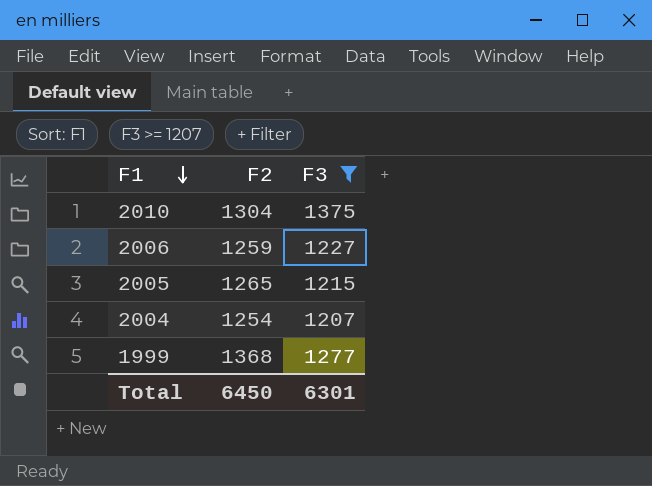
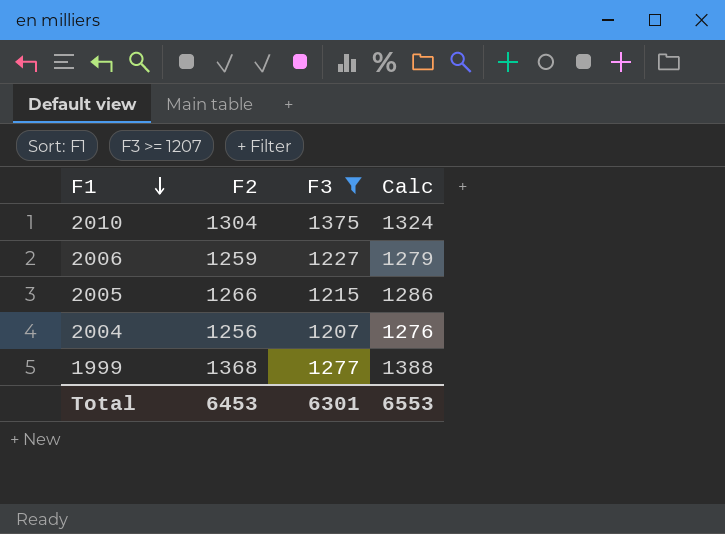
column Calc | formula: none -> [F2] + 20
2005 | F2: 1265 -> 1266
2004 | F2: 1254 -> 1256
Total | F2: 6450 -> 6453

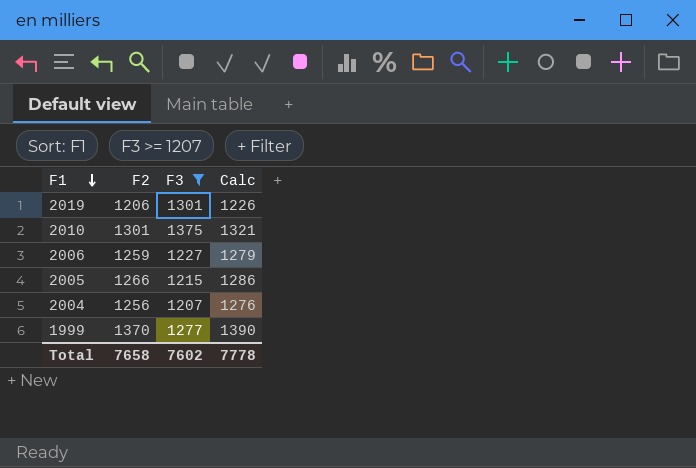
row 2019: none -> 1206 | 1301 | 1226
2010 | F2: 1304 -> 1301
2010 | Calc: 1324 -> 1321
1999 | F2: 1368 -> 1370
1999 | Calc: 1388 -> 1390
Total | F2: 6453 -> 7658
Total | F3: 6301 -> 7602
Total | Calc: 6553 -> 7778

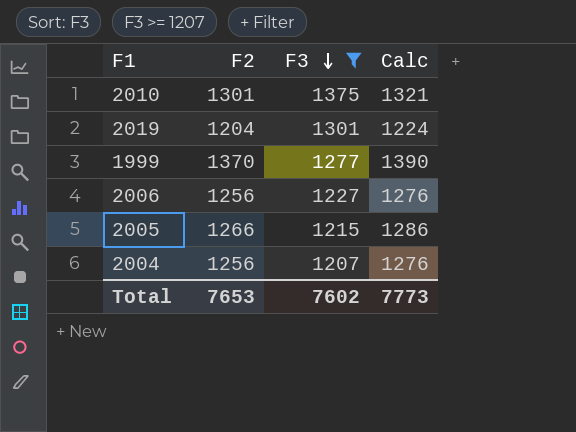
row order: F1 descending -> F3 descending
2019 | F2: 1206 -> 1204
2019 | Calc: 1226 -> 1224
2006 | F2: 1259 -> 1256
2006 | Calc: 1279 -> 1276
Total | F2: 7658 -> 7653
Total | Calc: 7778 -> 7773

